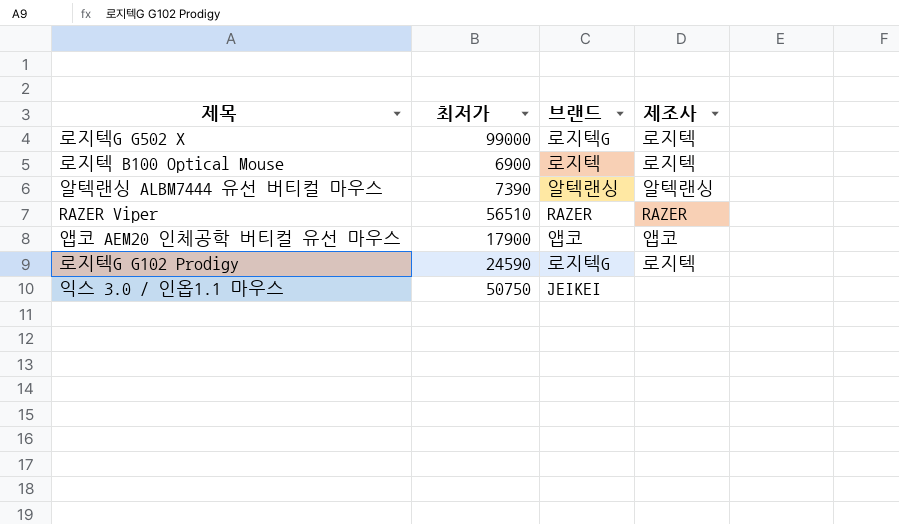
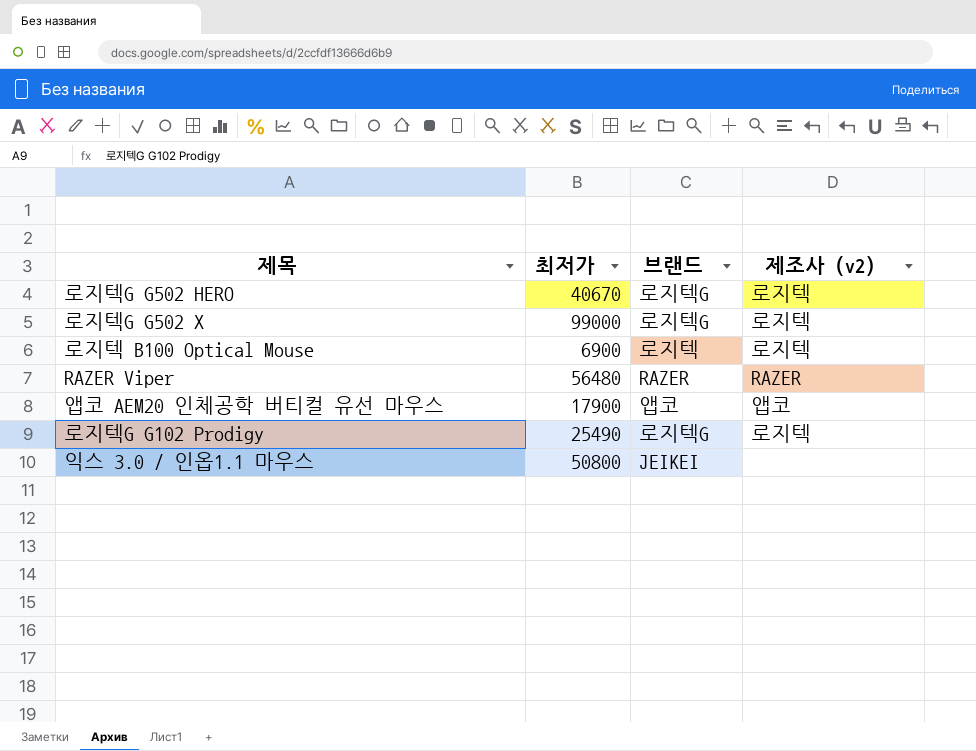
column name: 제조사 -> 제조사 (v2)
row 알텍랜싱 ALBM7444 유선 버티컬 마우스: 7390 | 알텍랜싱 | 알텍랜싱 -> none
row 로지텍G G502 HERO: none -> 40670 | 로지텍G | 로지텍
RAZER Viper | 최저가: 56510 -> 56480
로지텍G G102 Prodigy | 최저가: 24590 -> 25490
익스 3.0 / 인옵1.1 마우스 | 최저가: 50750 -> 50800

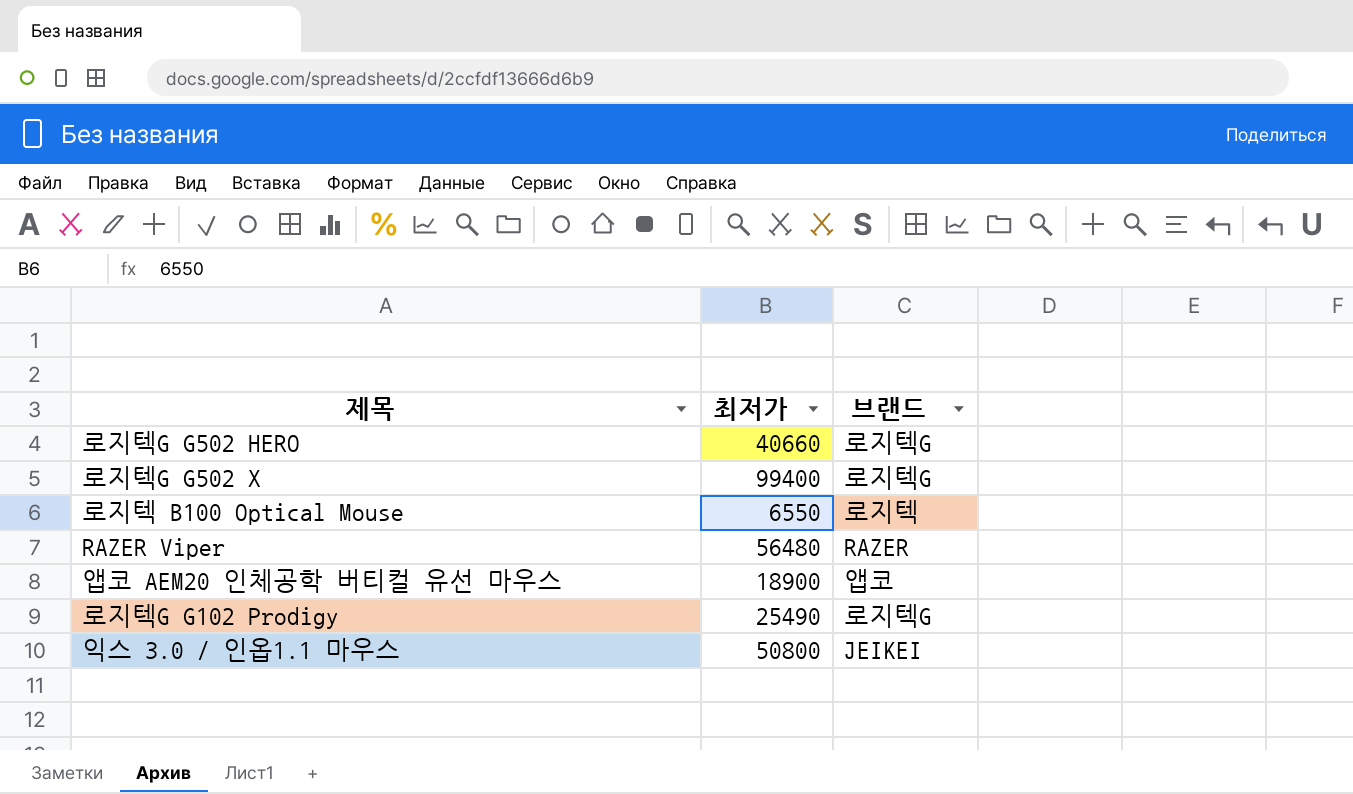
column 제조사 (v2) | position: 4 -> none
로지텍G G502 HERO | 최저가: 40670 -> 40660
로지텍G G502 X | 최저가: 99000 -> 99400
로지텍 B100 Optical Mouse | 최저가: 6900 -> 6550
앱코 AEM20 인체공학 버티컬 유선 마우스 | 최저가: 17900 -> 18900

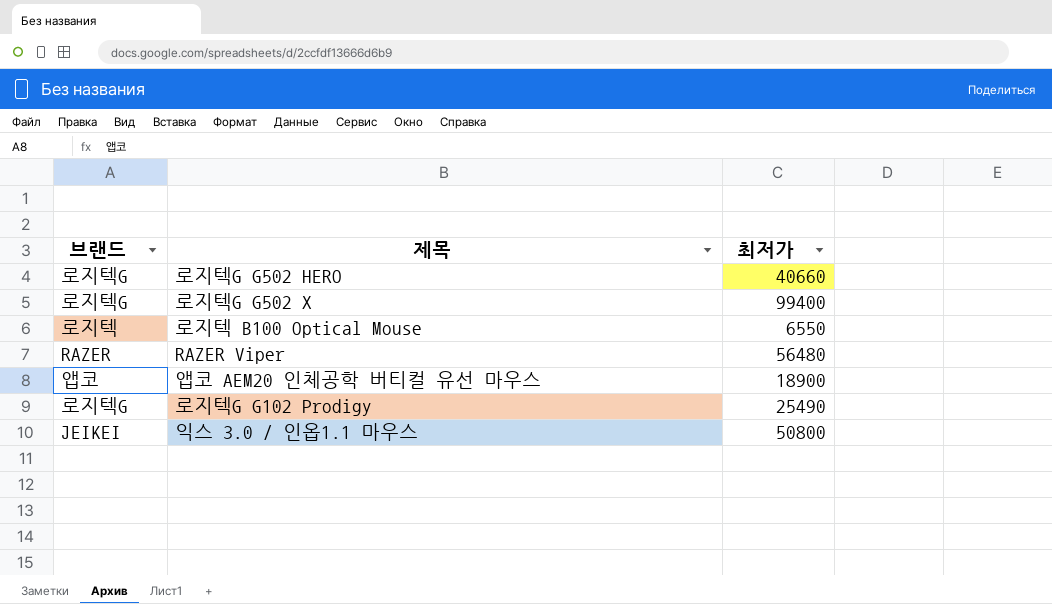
column 브랜드 | position: 3 -> 1

